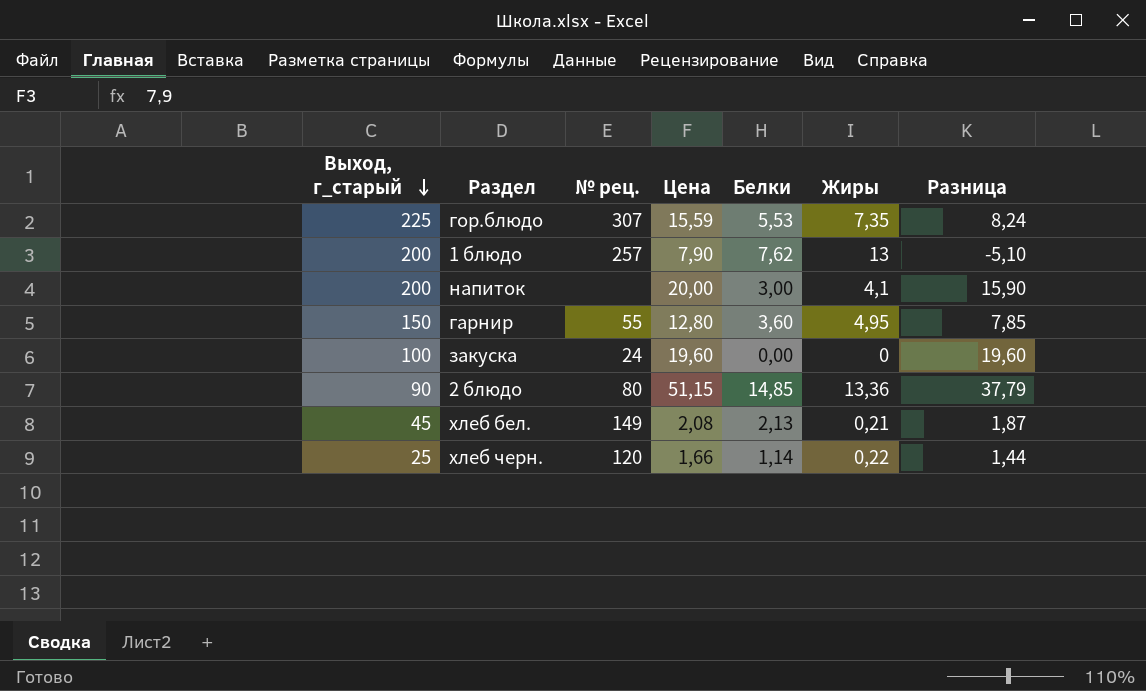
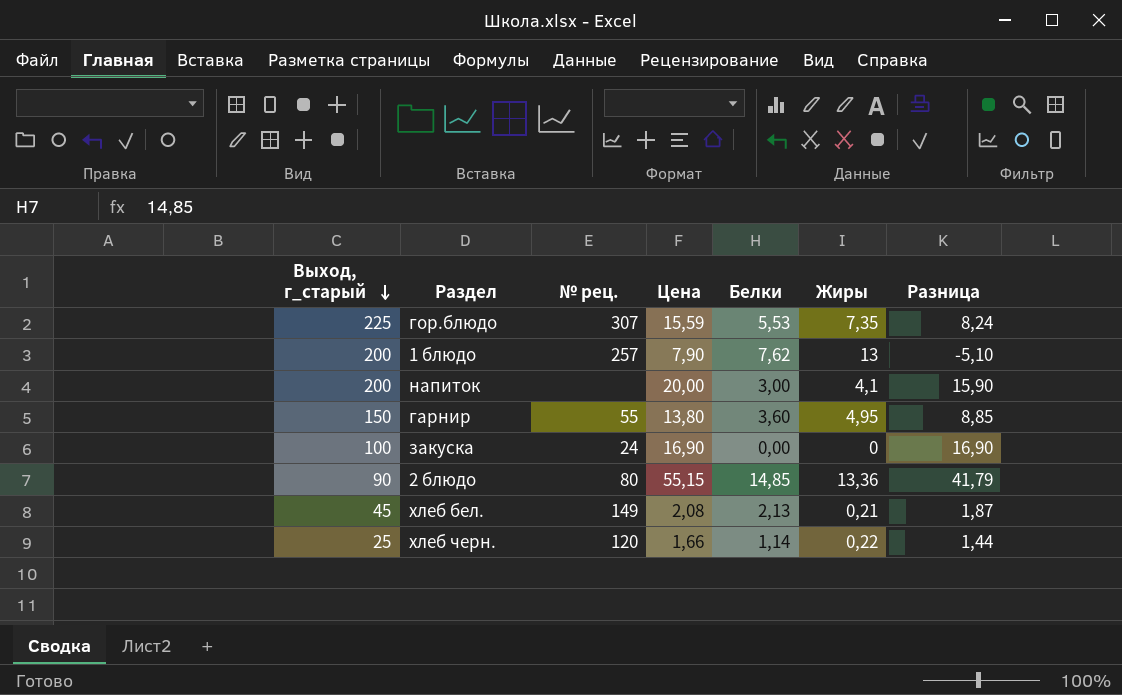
гарнир | Цена: 12,80 -> 13,80
гарнир | Разница: 7,85 -> 8,85
закуска | Цена: 19,60 -> 16,90
закуска | Разница: 19,60 -> 16,90
2 блюдо | Цена: 51,15 -> 55,15
2 блюдо | Разница: 37,79 -> 41,79

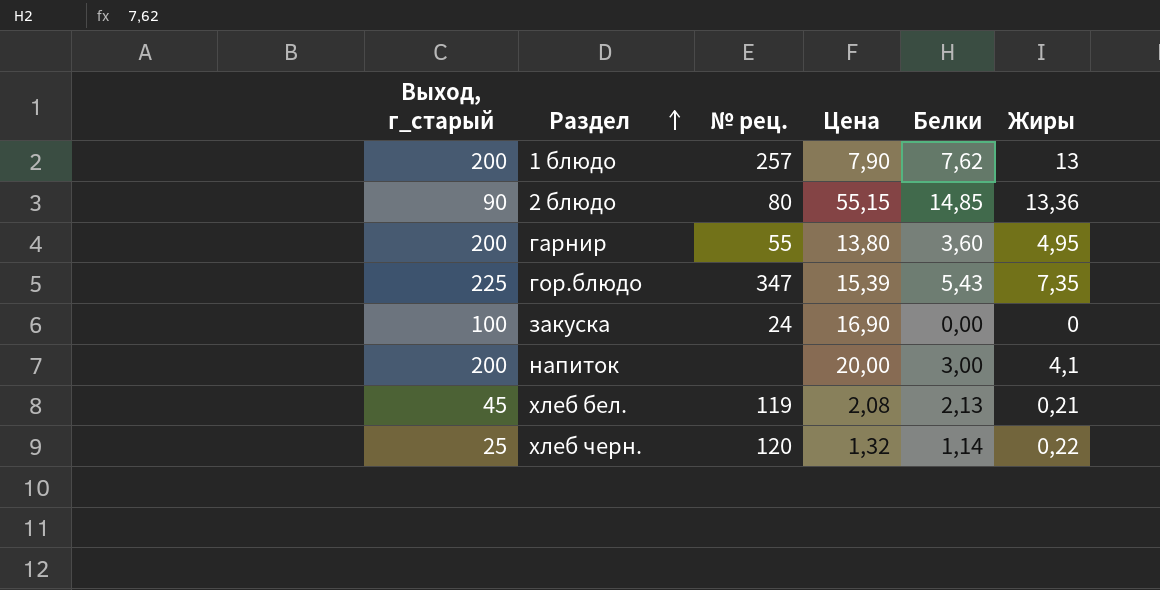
row order: Выход, г_старый descending -> Раздел ascending
column Разница | formula: [Цена] - [Жиры] -> none
гарнир | Выход, г_старый: 150 -> 200
гор.блюдо | № рец.: 307 -> 347
гор.блюдо | Цена: 15,59 -> 15,39
гор.блюдо | Белки: 5,53 -> 5,43
хлеб бел. | № рец.: 149 -> 119
хлеб черн. | Цена: 1,66 -> 1,32

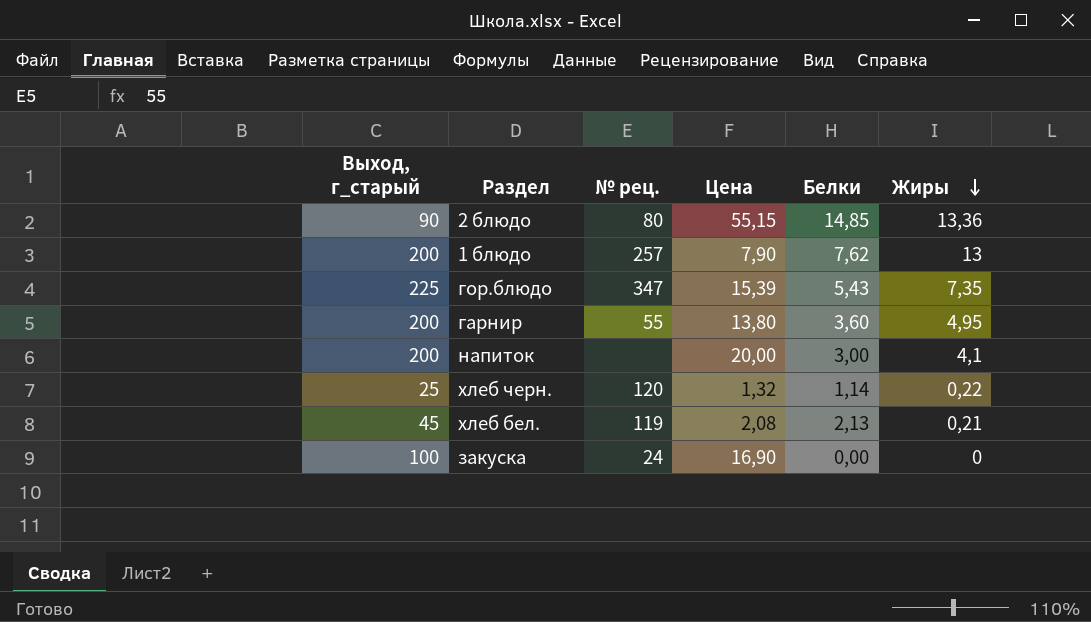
row order: Раздел ascending -> Жиры descending

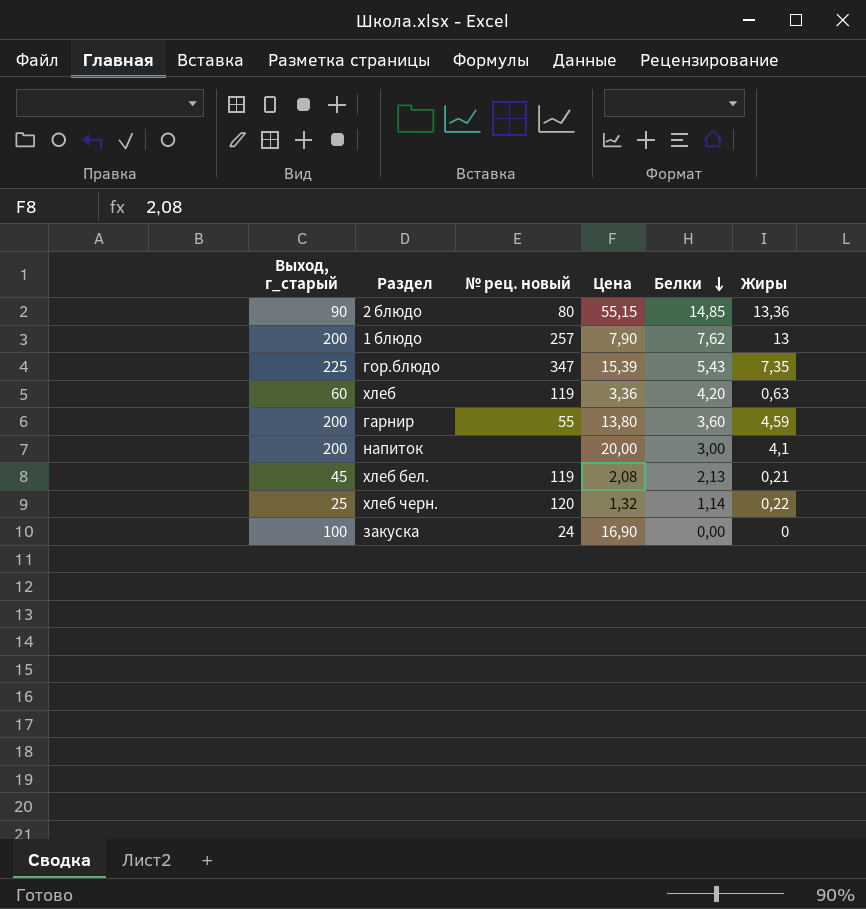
row order: Жиры descending -> Белки descending
column name: № рец. -> № рец. новый
row хлеб: none -> 60 | 119 | 3,36 | 4,20 | 0,63
гарнир | Жиры: 4,95 -> 4,59

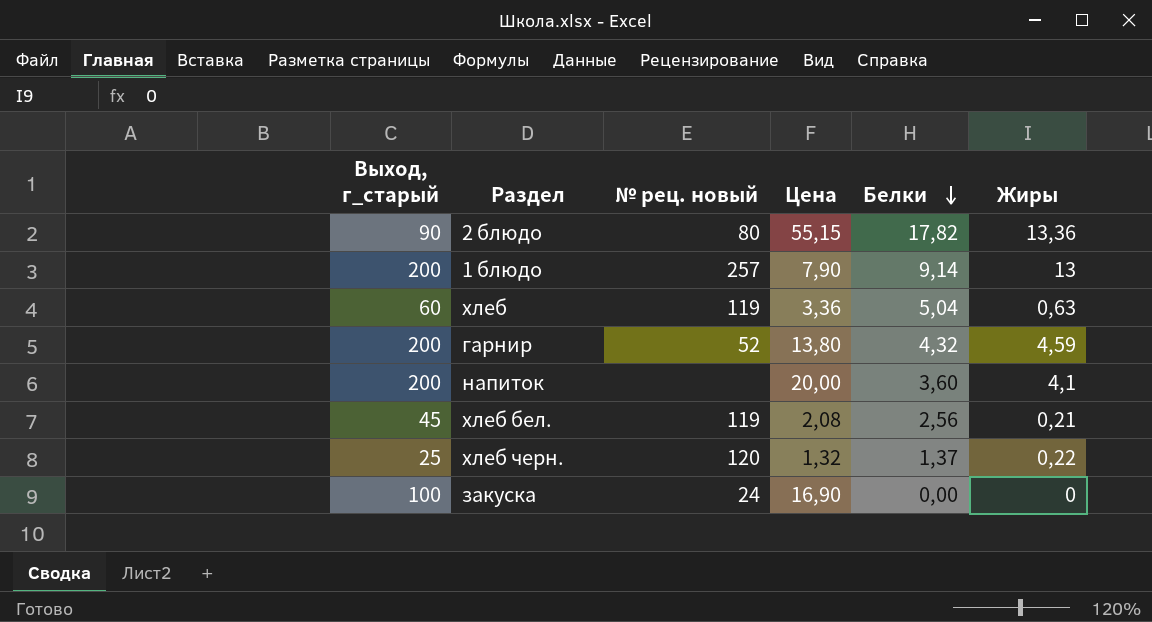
row гор.блюдо: 225 | 347 | 15,39 | 5,43 | 7,35 -> none
2 блюдо | Белки: 14,85 -> 17,82
1 блюдо | Белки: 7,62 -> 9,14
хлеб | Белки: 4,20 -> 5,04
гарнир | № рец. новый: 55 -> 52
гарнир | Белки: 3,60 -> 4,32
напиток | Белки: 3,00 -> 3,60
хлеб бел. | Белки: 2,13 -> 2,56
хлеб черн. | Белки: 1,14 -> 1,37

